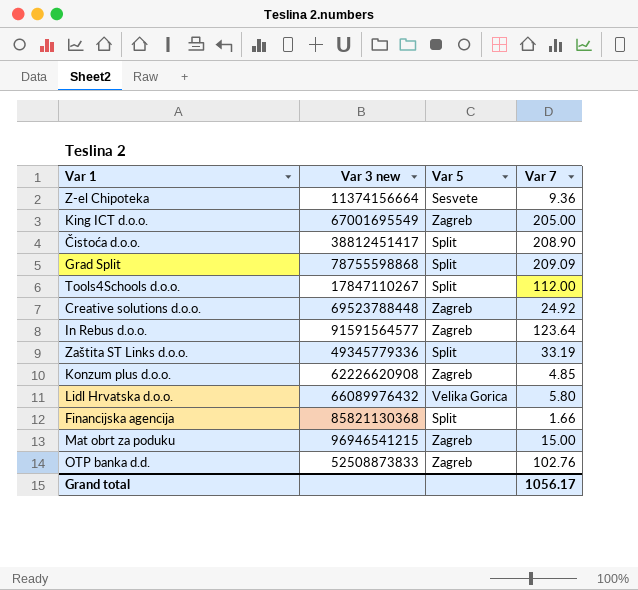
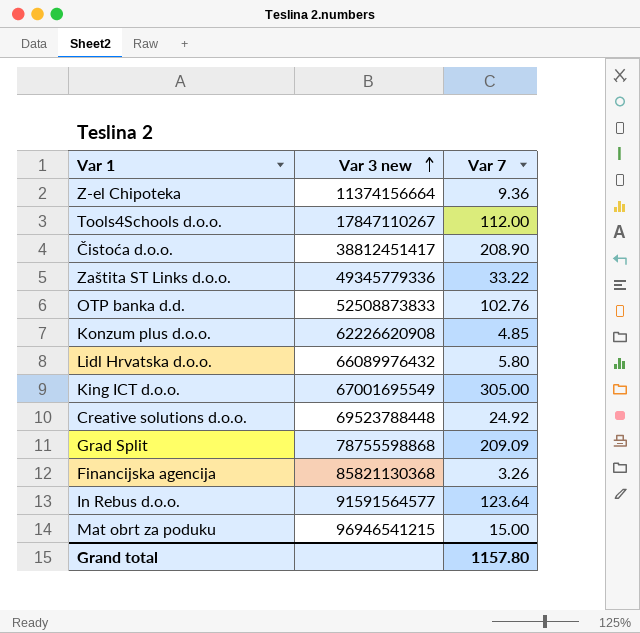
row order: none -> Var 3 new ascending
column Var 5 | position: 3 -> none
Zaštita ST Links d.o.o. | Var 7: 33.19 -> 33.22
King ICT d.o.o. | Var 7: 205.00 -> 305.00
Financijska agencija | Var 7: 1.66 -> 3.26
Grand total | Var 7: 1056.17 -> 1157.80

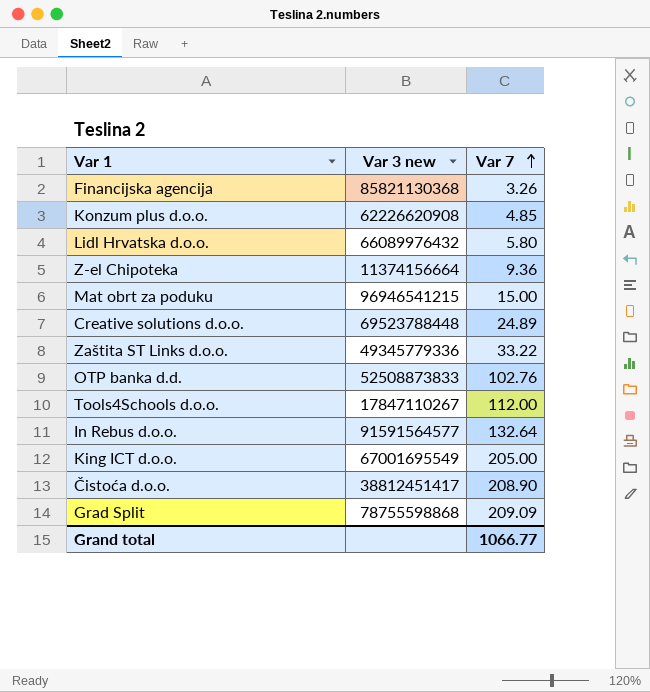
row order: Var 3 new ascending -> Var 7 ascending
Creative solutions d.o.o. | Var 7: 24.92 -> 24.89
In Rebus d.o.o. | Var 7: 123.64 -> 132.64
King ICT d.o.o. | Var 7: 305.00 -> 205.00
Grand total | Var 7: 1157.80 -> 1066.77

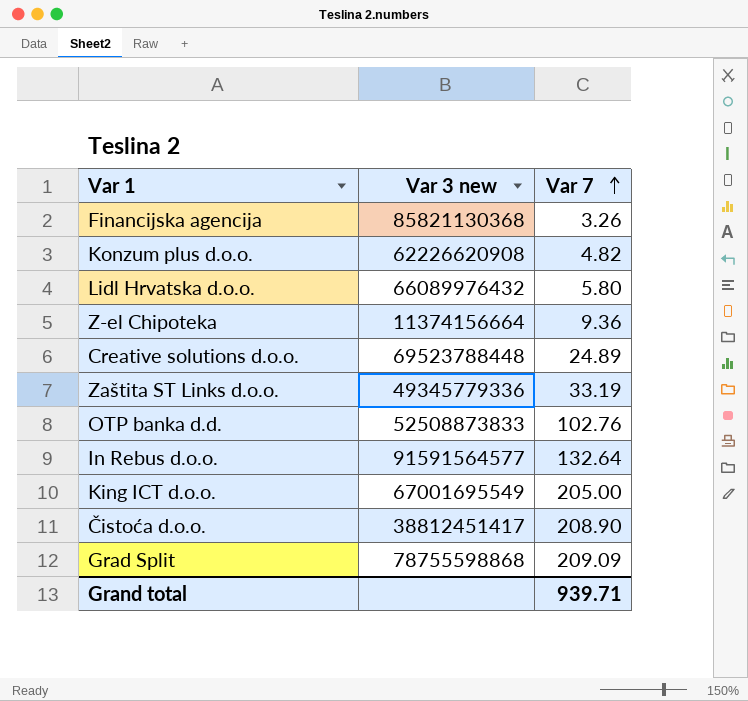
row Mat obrt za poduku: 96946541215 | 15.00 -> none
row Tools4Schools d.o.o.: 17847110267 | 112.00 -> none
Konzum plus d.o.o. | Var 7: 4.85 -> 4.82
Zaštita ST Links d.o.o. | Var 7: 33.22 -> 33.19
Grand total | Var 7: 1066.77 -> 939.71

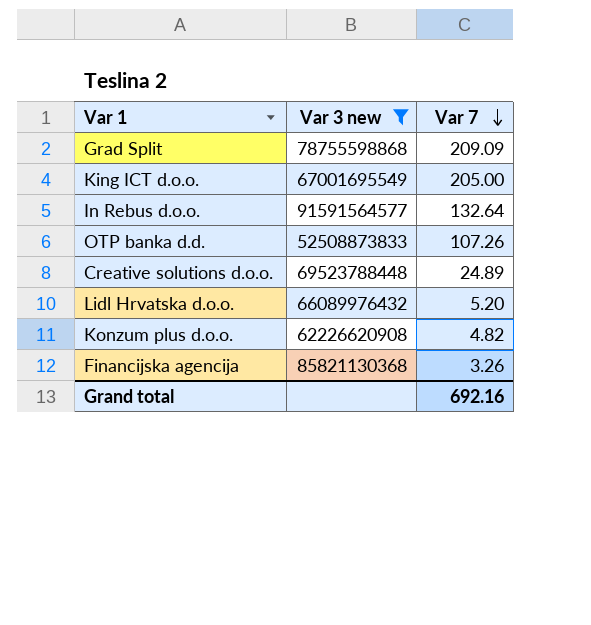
filter: none -> Var 3 new >= 52508873833
row order: Var 7 ascending -> Var 7 descending
OTP banka d.d. | Var 7: 102.76 -> 107.26
Lidl Hrvatska d.o.o. | Var 7: 5.80 -> 5.20
Grand total | Var 7: 939.71 -> 692.16

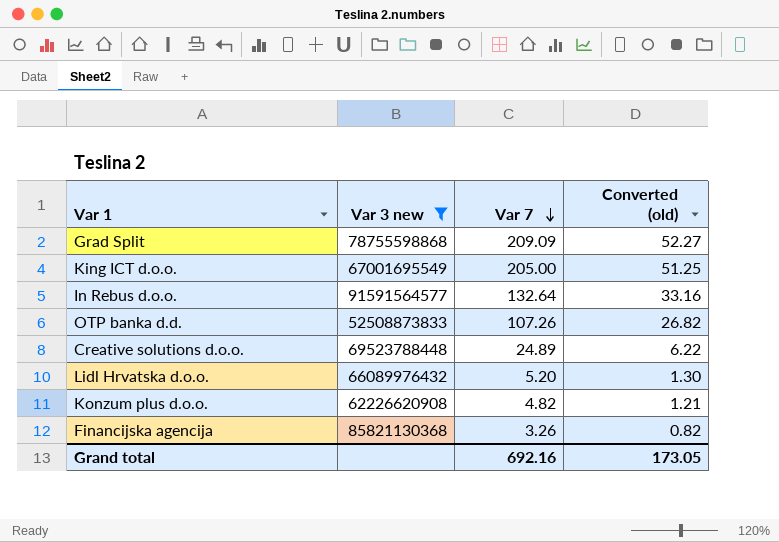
column Converted (old) | formula: none -> [Var 7] * 0.25

